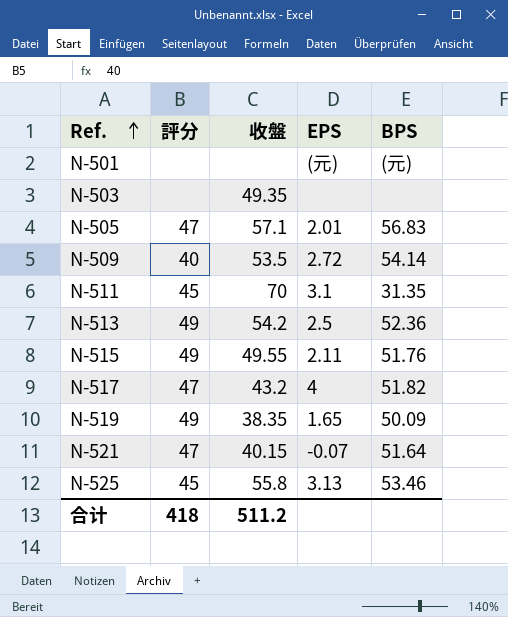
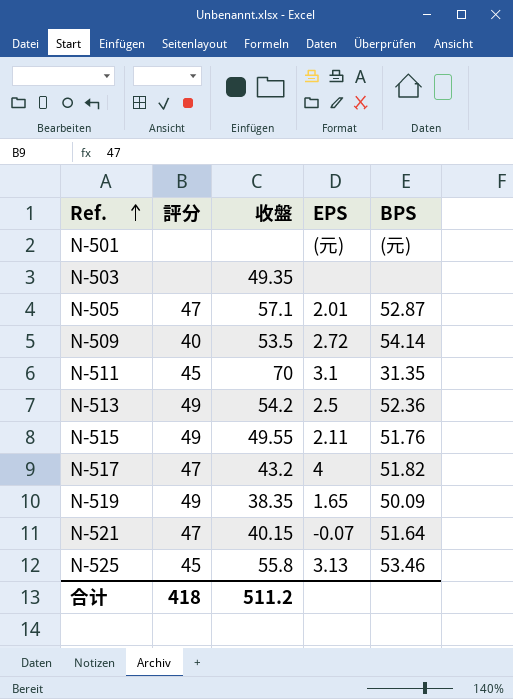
N-505 | BPS: 56.83 -> 52.87

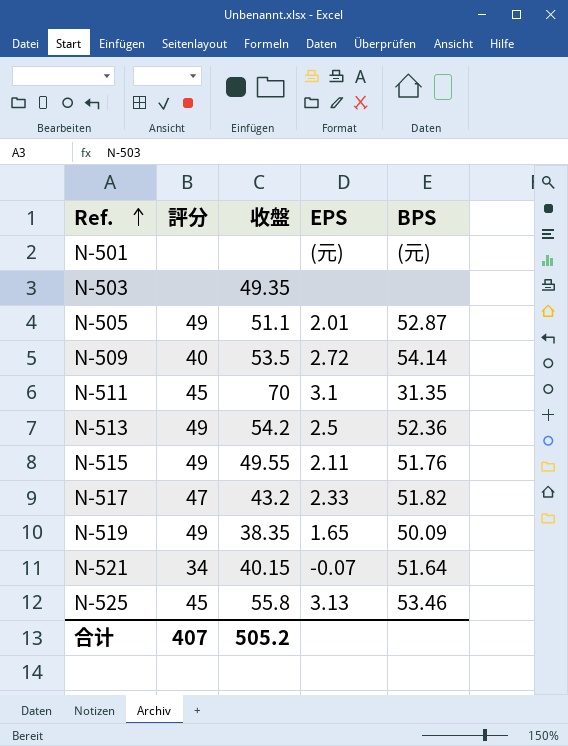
N-505 | 評分: 47 -> 49
N-505 | 收盤: 57.1 -> 51.1
N-517 | EPS: 4 -> 2.33
N-521 | 評分: 47 -> 34
合计 | 評分: 418 -> 407
合计 | 收盤: 511.2 -> 505.2

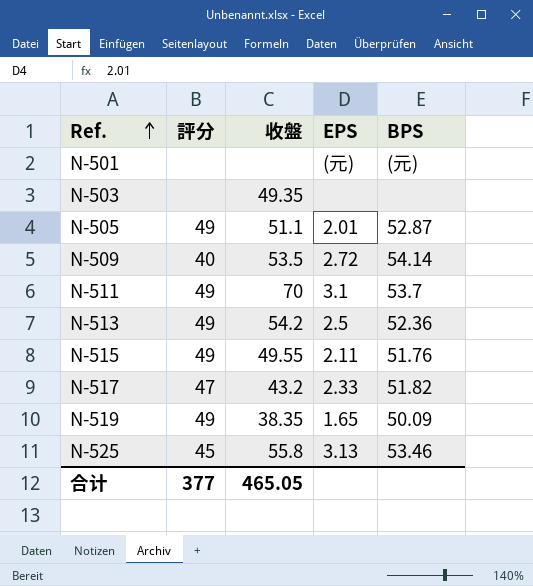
row N-521: 34 | 40.15 | -0.07 | 51.64 -> none
N-511 | 評分: 45 -> 49
N-511 | BPS: 31.35 -> 53.7
合计 | 評分: 407 -> 377
合计 | 收盤: 505.2 -> 465.05

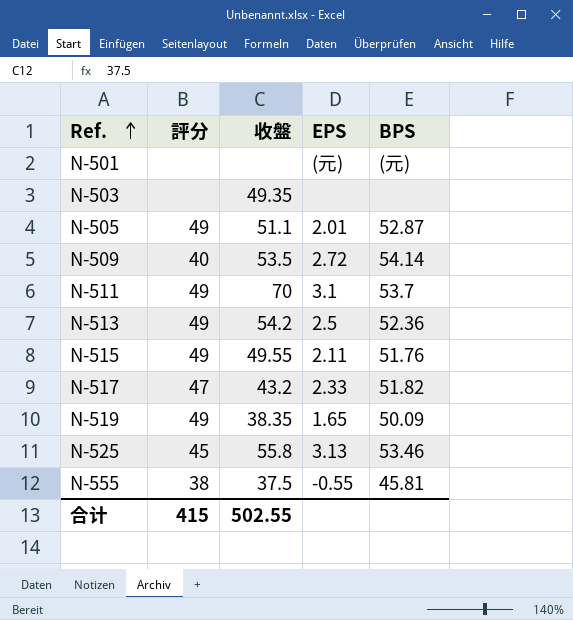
row N-555: none -> 38 | 37.5 | -0.55 | 45.81
合计 | 評分: 377 -> 415
合计 | 收盤: 465.05 -> 502.55

